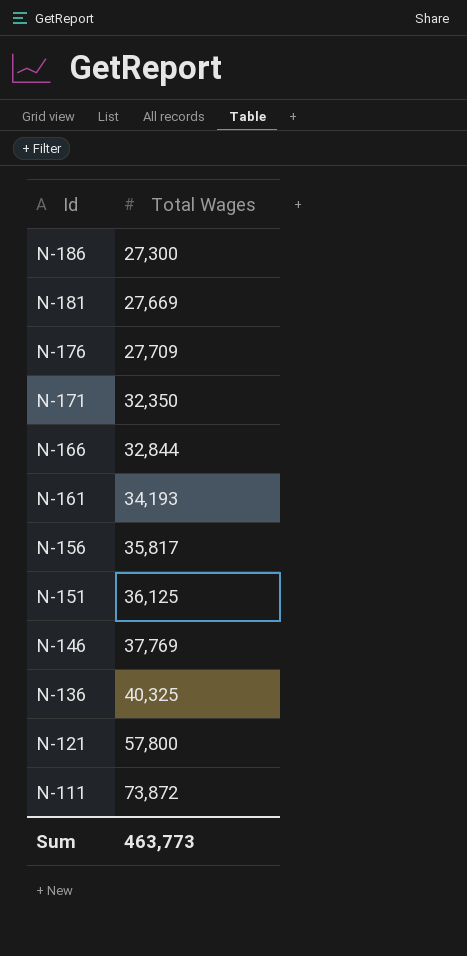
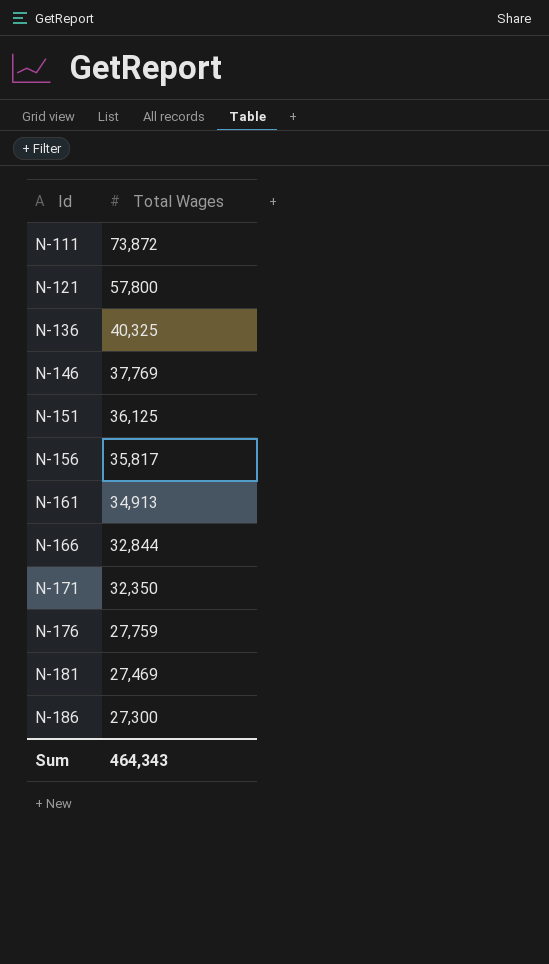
row order: Id descending -> Id ascending
N-161 | Total Wages: 34,193 -> 34,913
N-176 | Total Wages: 27,709 -> 27,759
N-181 | Total Wages: 27,669 -> 27,469
Sum | Total Wages: 463,773 -> 464,343

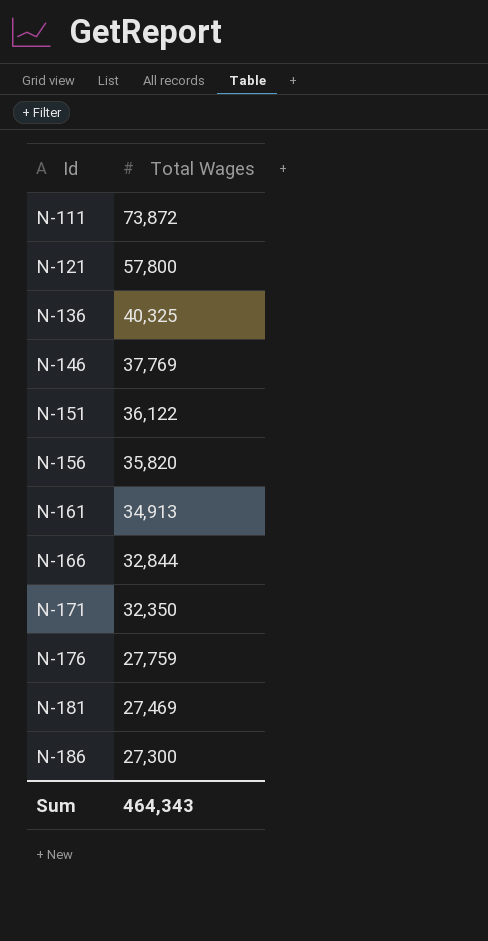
N-151 | Total Wages: 36,125 -> 36,122
N-156 | Total Wages: 35,817 -> 35,820

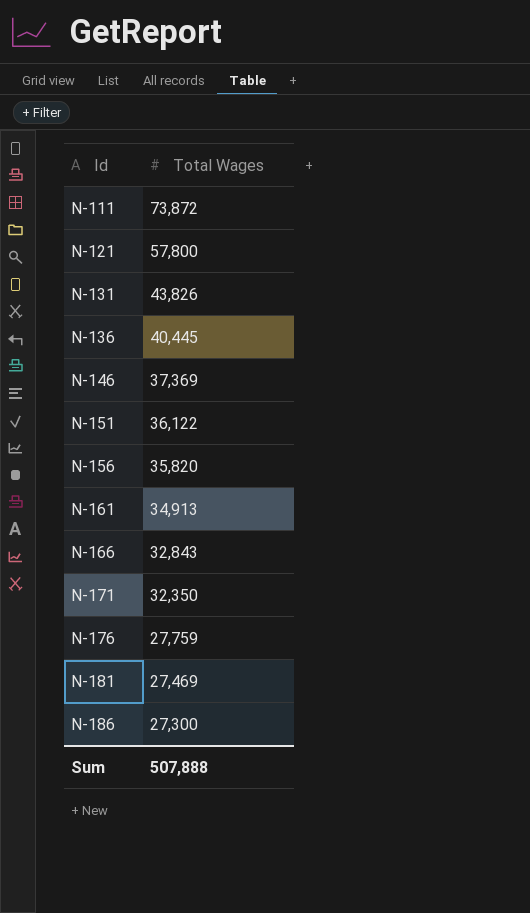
row N-131: none -> 43,826
N-136 | Total Wages: 40,325 -> 40,445
N-146 | Total Wages: 37,769 -> 37,369
N-166 | Total Wages: 32,844 -> 32,843
Sum | Total Wages: 464,343 -> 507,888

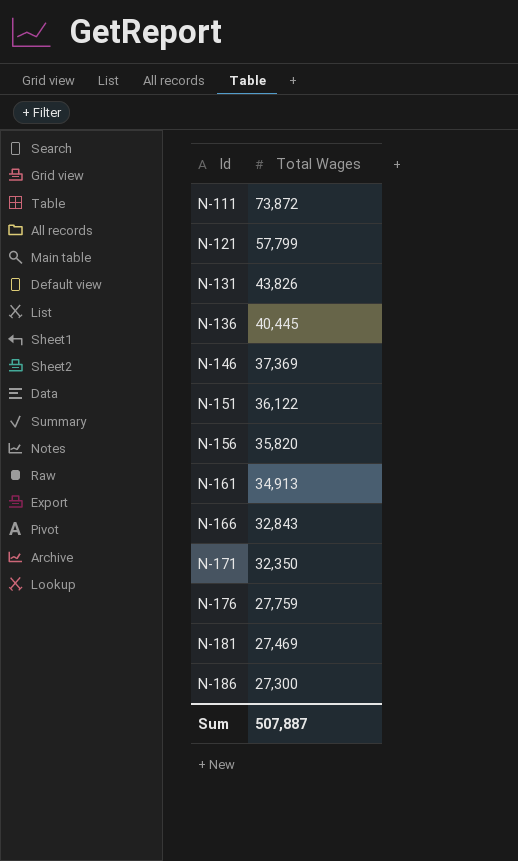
N-121 | Total Wages: 57,800 -> 57,799
Sum | Total Wages: 507,888 -> 507,887

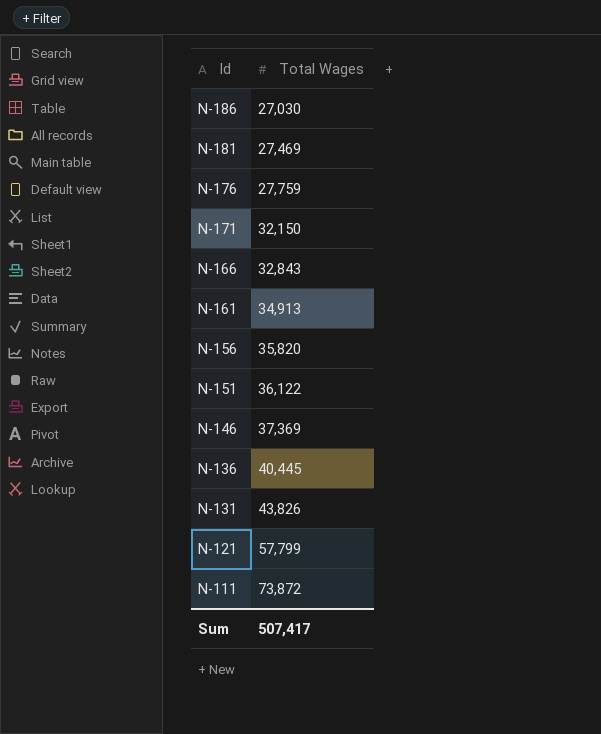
row order: Id ascending -> Id descending
N-186 | Total Wages: 27,300 -> 27,030
N-171 | Total Wages: 32,350 -> 32,150
Sum | Total Wages: 507,887 -> 507,417

